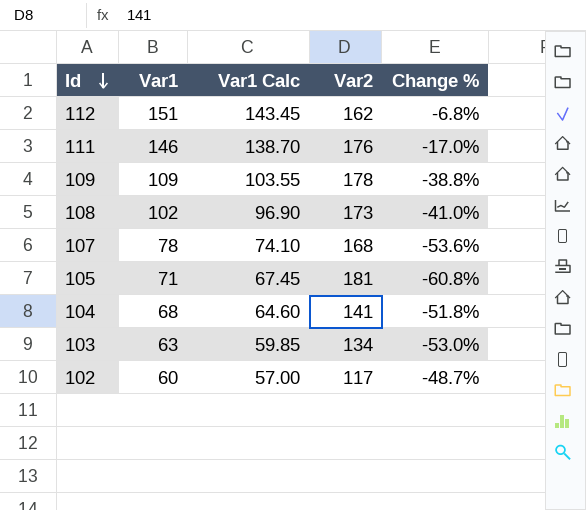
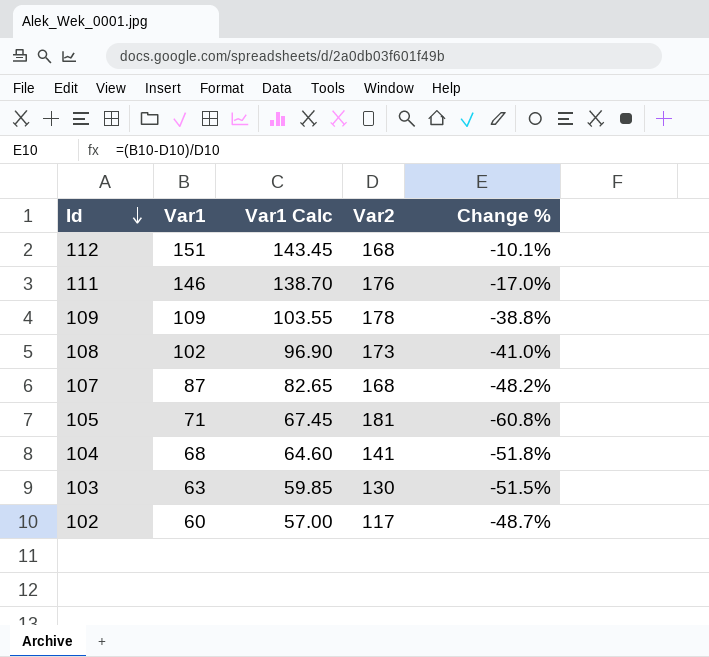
112 | Var2: 162 -> 168
112 | Change %: -6.8% -> -10.1%
107 | Var1: 78 -> 87
107 | Var1 Calc: 74.10 -> 82.65
107 | Change %: -53.6% -> -48.2%
103 | Var2: 134 -> 130
103 | Change %: -53.0% -> -51.5%

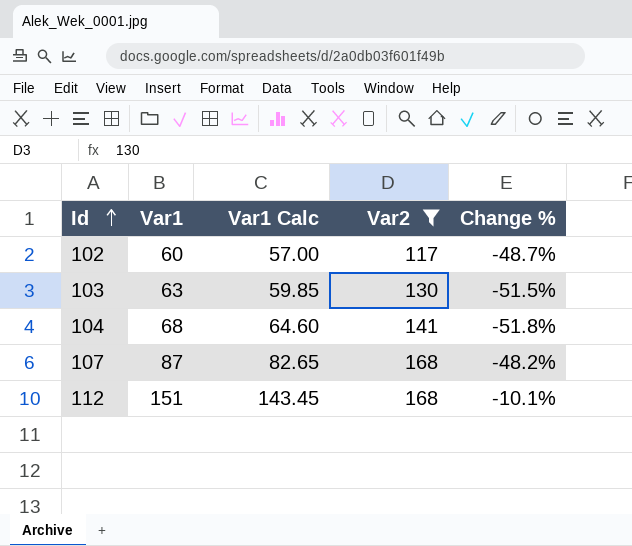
filter: none -> Var2 <= 168
row order: Id descending -> Id ascending

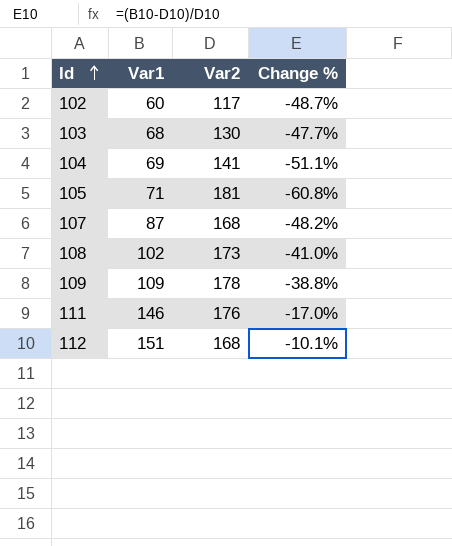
filter: Var2 <= 168 -> none
column Var1 Calc | formula: [Var1] * 0.95 -> none
103 | Var1: 63 -> 68
103 | Change %: -51.5% -> -47.7%
104 | Var1: 68 -> 69
104 | Change %: -51.8% -> -51.1%

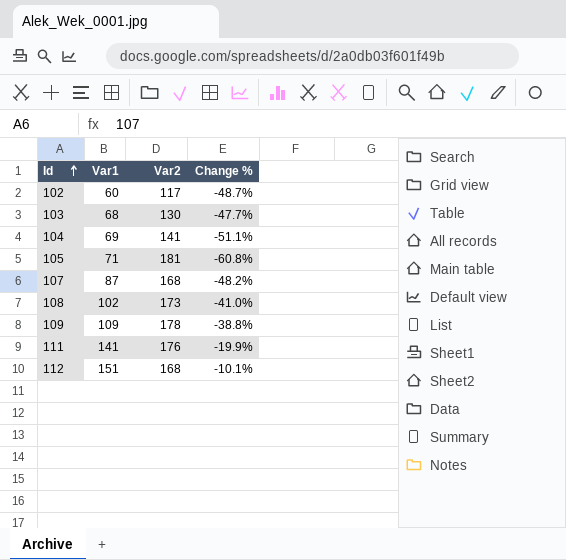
111 | Var1: 146 -> 141
111 | Change %: -17.0% -> -19.9%

